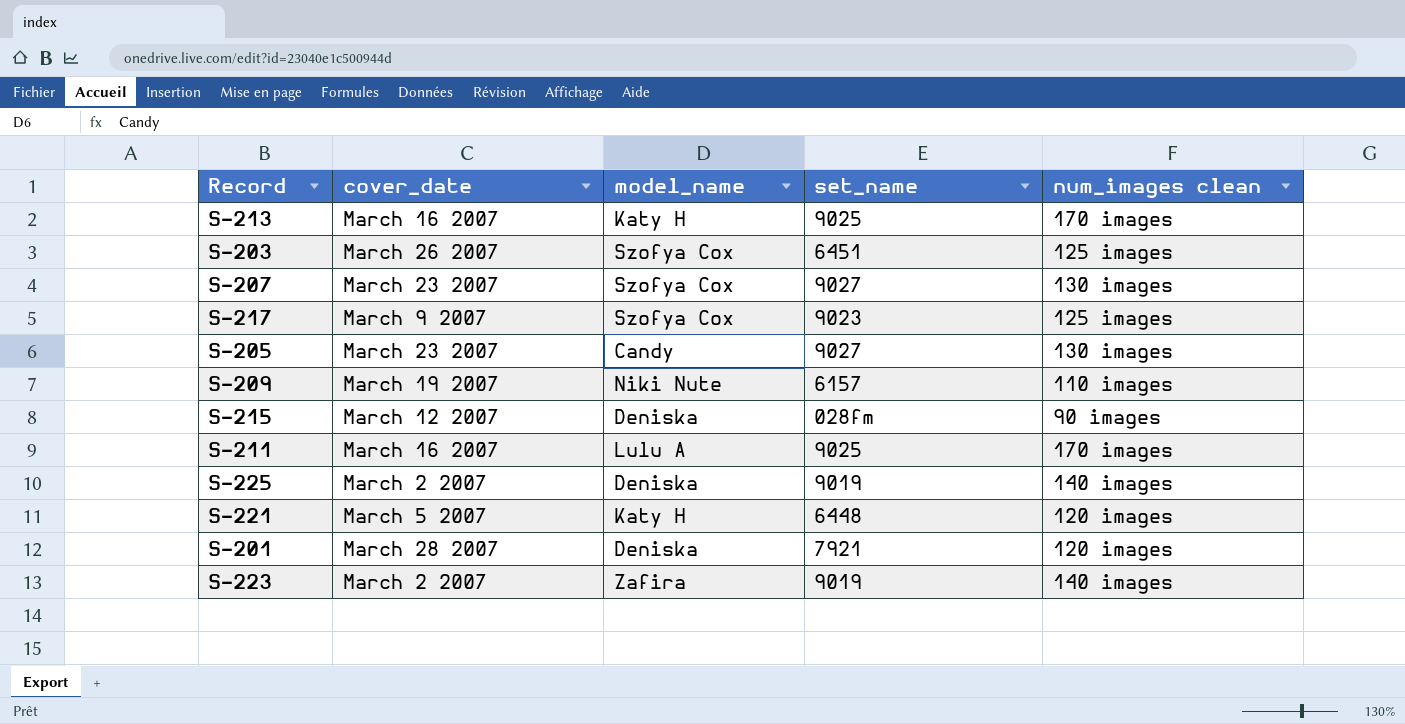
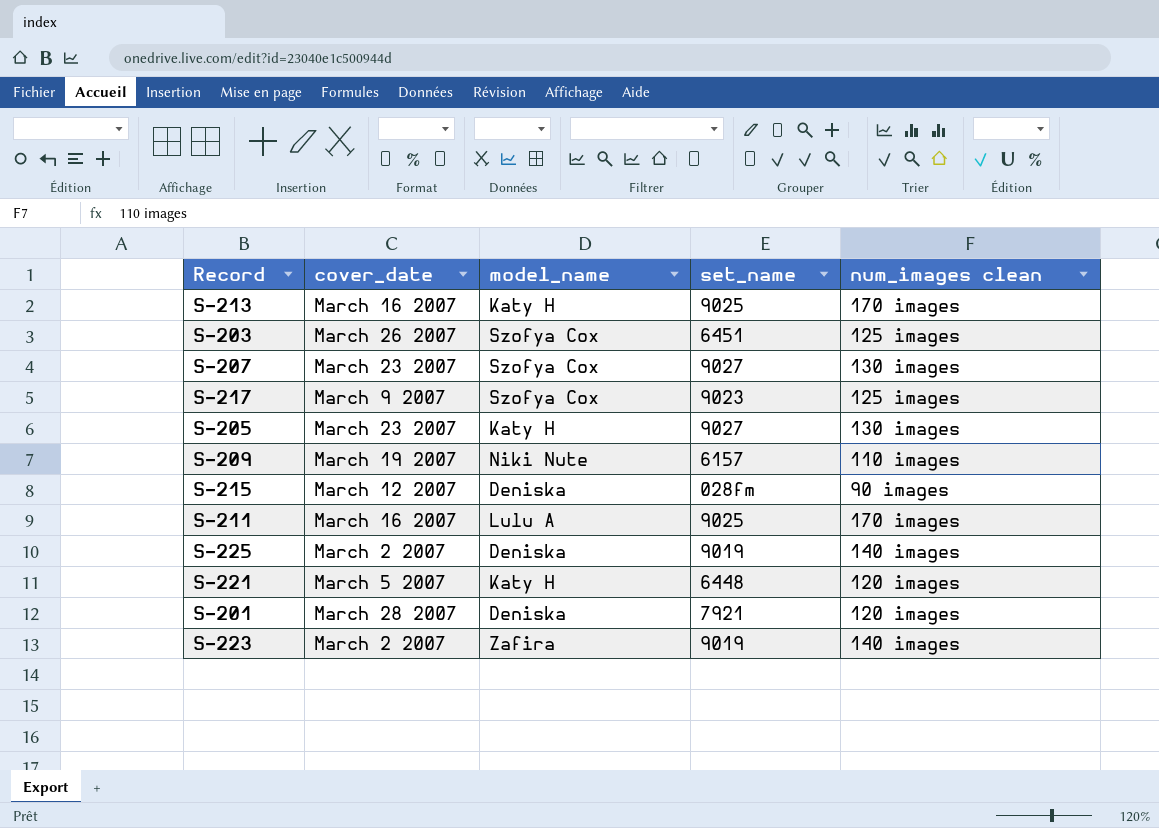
S-205 | model_name: Candy -> Katy H

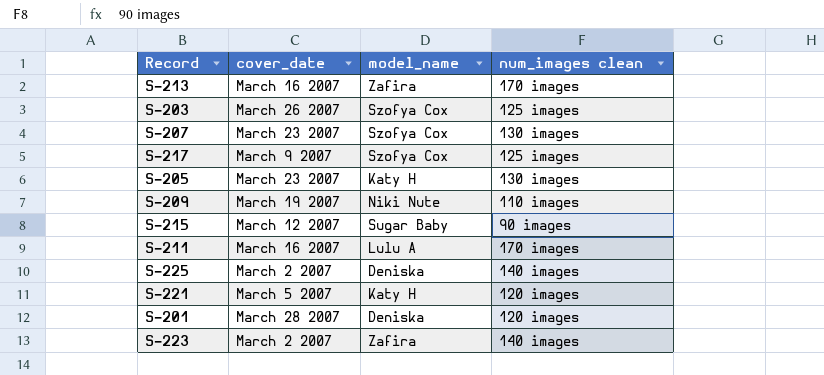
column set_name | position: 4 -> none
S-213 | model_name: Katy H -> Zafira
S-215 | model_name: Deniska -> Sugar Baby

